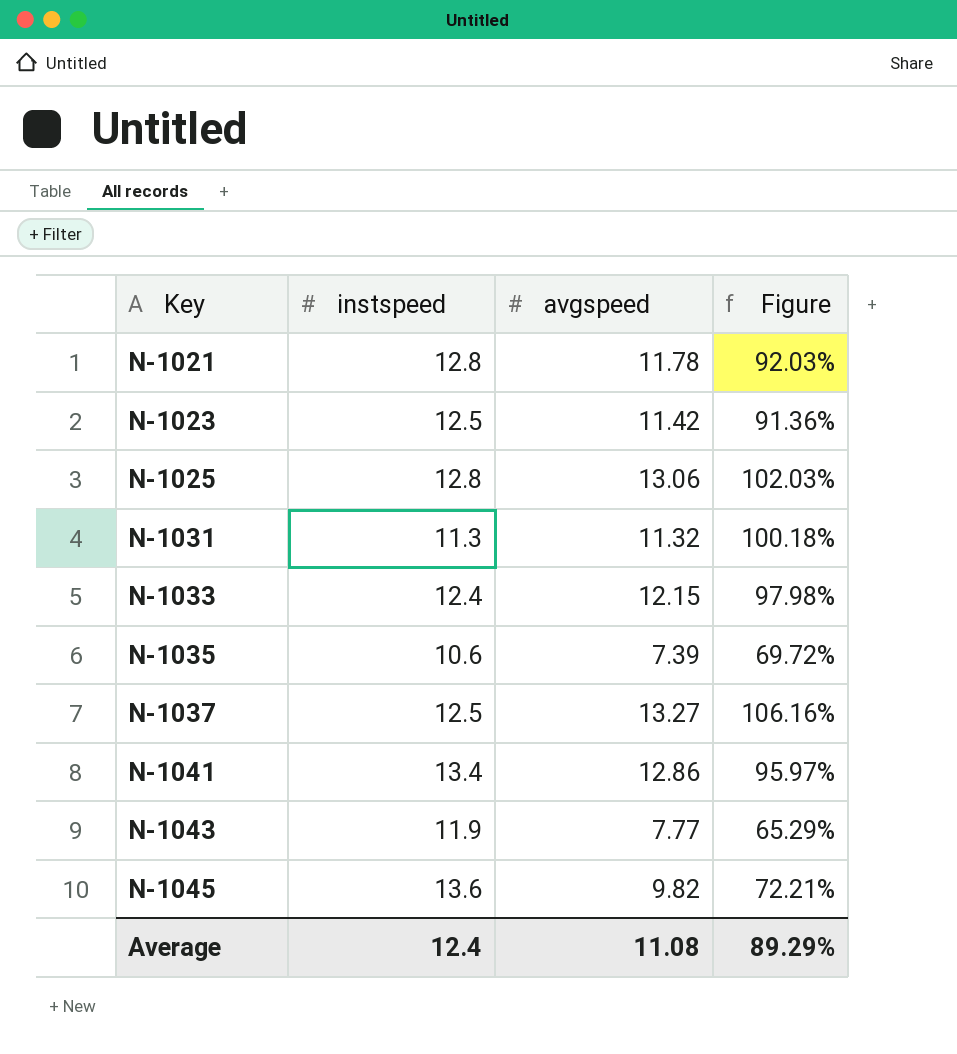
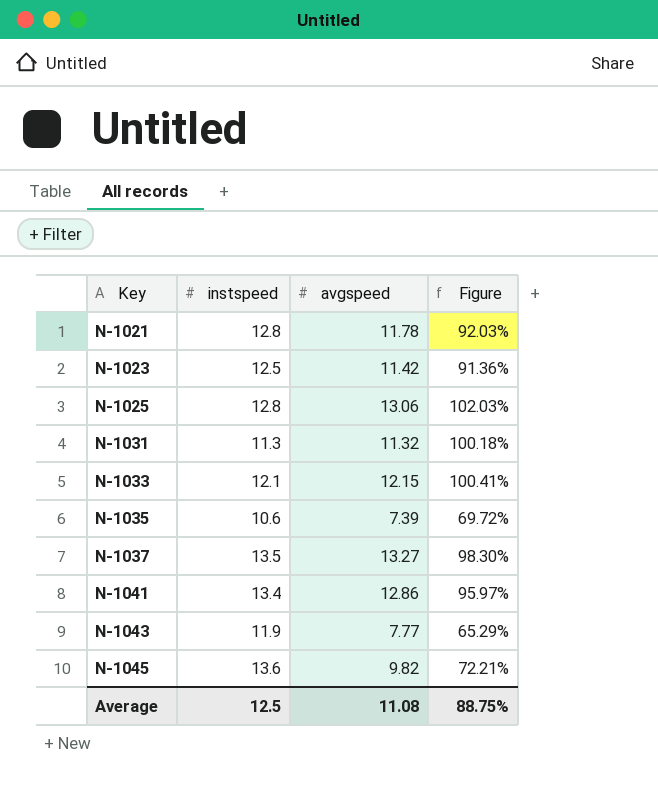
N-1033 | instspeed: 12.4 -> 12.1
N-1033 | Figure: 97.98% -> 100.41%
N-1037 | instspeed: 12.5 -> 13.5
N-1037 | Figure: 106.16% -> 98.30%
Average | instspeed: 12.4 -> 12.5
Average | Figure: 89.29% -> 88.75%

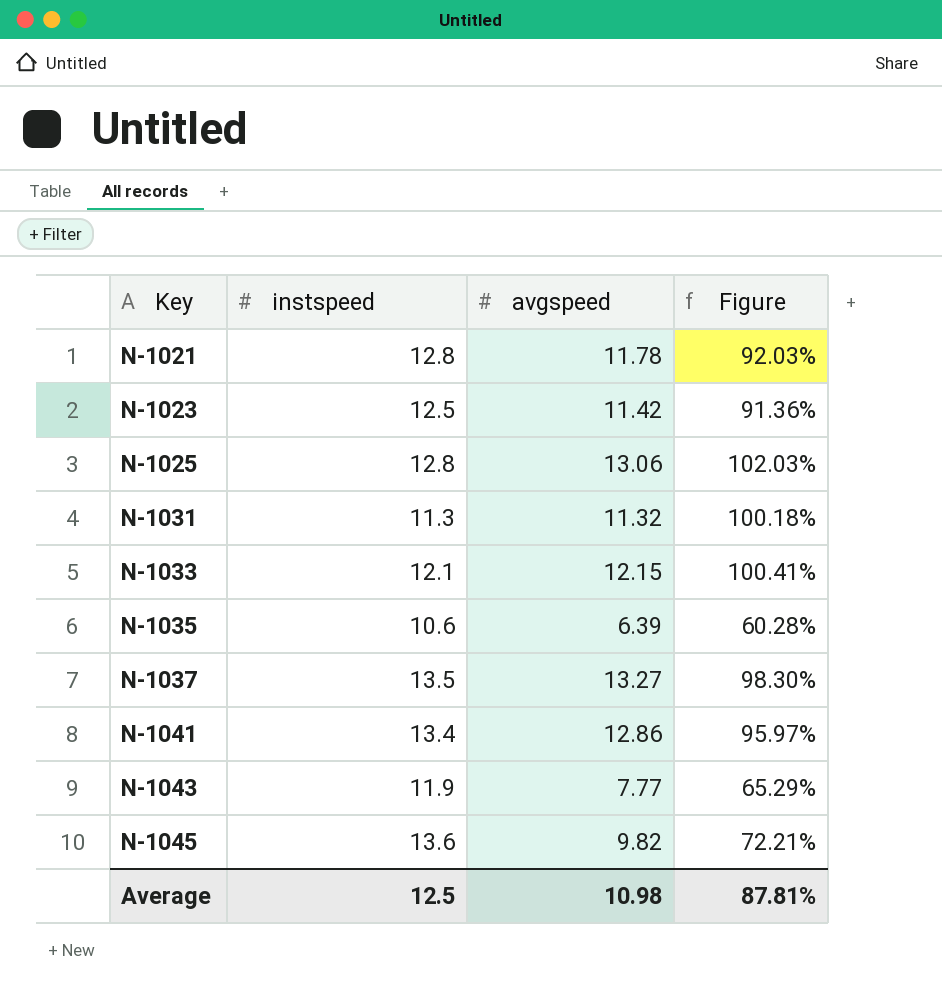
N-1035 | avgspeed: 7.39 -> 6.39
N-1035 | Figure: 69.72% -> 60.28%
Average | avgspeed: 11.08 -> 10.98
Average | Figure: 88.75% -> 87.81%

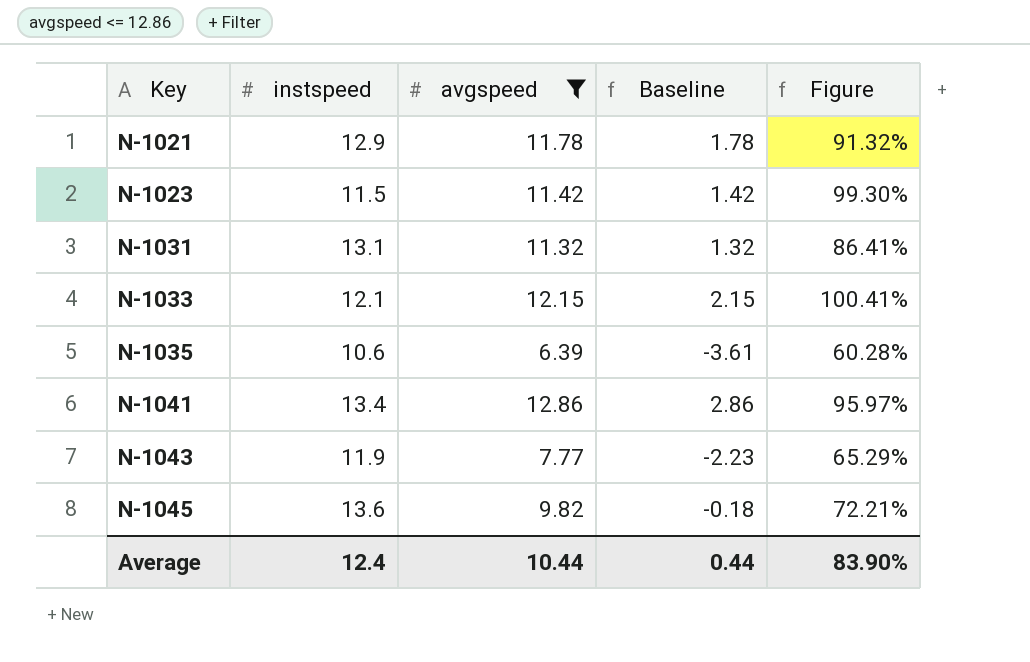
filter: none -> avgspeed <= 12.86
column Baseline | formula: none -> [avgspeed] - 10
N-1021 | instspeed: 12.8 -> 12.9
N-1021 | Figure: 92.03% -> 91.32%
N-1023 | instspeed: 12.5 -> 11.5
N-1023 | Figure: 91.36% -> 99.30%
N-1031 | instspeed: 11.3 -> 13.1
N-1031 | Figure: 100.18% -> 86.41%
Average | instspeed: 12.5 -> 12.4
Average | avgspeed: 10.98 -> 10.44
Average | Figure: 87.81% -> 83.90%

